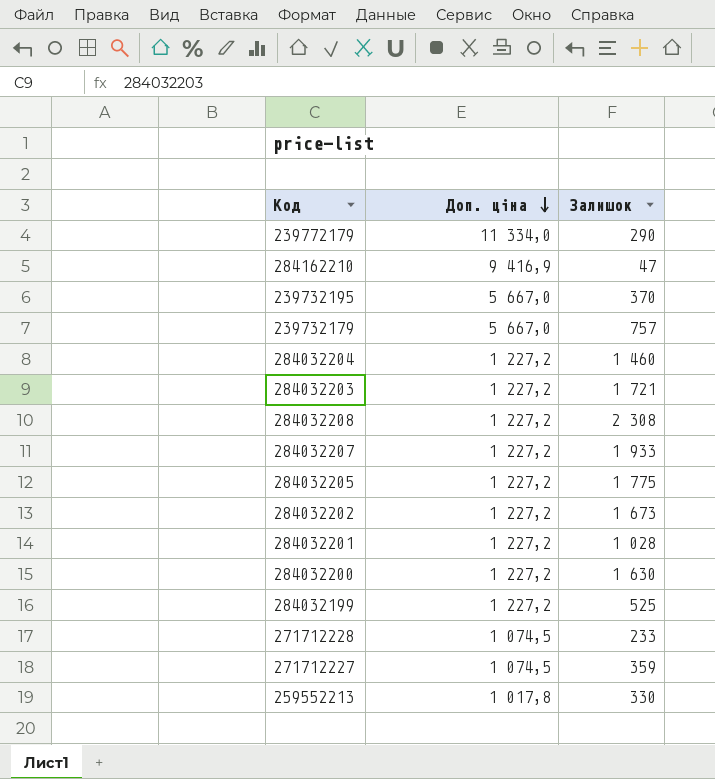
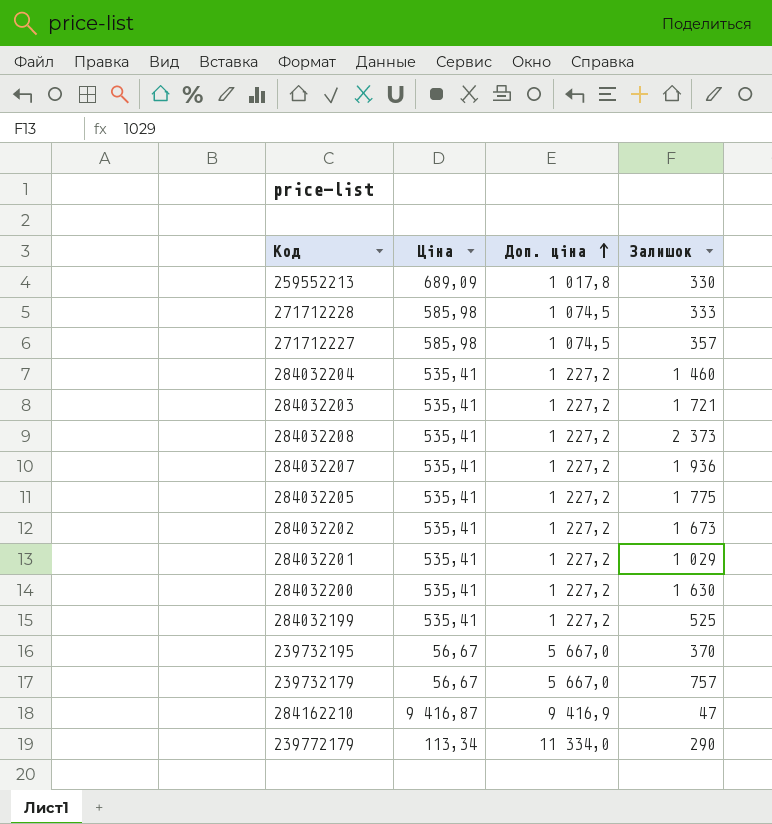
row order: Доп. ціна descending -> Доп. ціна ascending
column Ціна | position: none -> 2
271712228 | Залишок: 233 -> 333
271712227 | Залишок: 359 -> 357
284032208 | Залишок: 2 308 -> 2 373
284032207 | Залишок: 1 933 -> 1 936
284032201 | Залишок: 1 028 -> 1 029

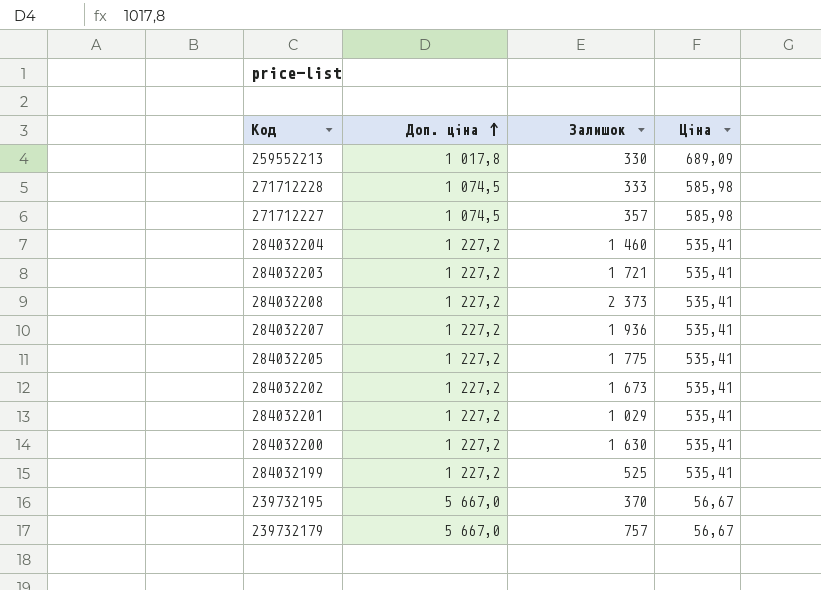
column Ціна | position: 2 -> 4
row 284162210: 9 416,87 | 9 416,9 | 47 -> none
row 239772179: 113,34 | 11 334,0 | 290 -> none

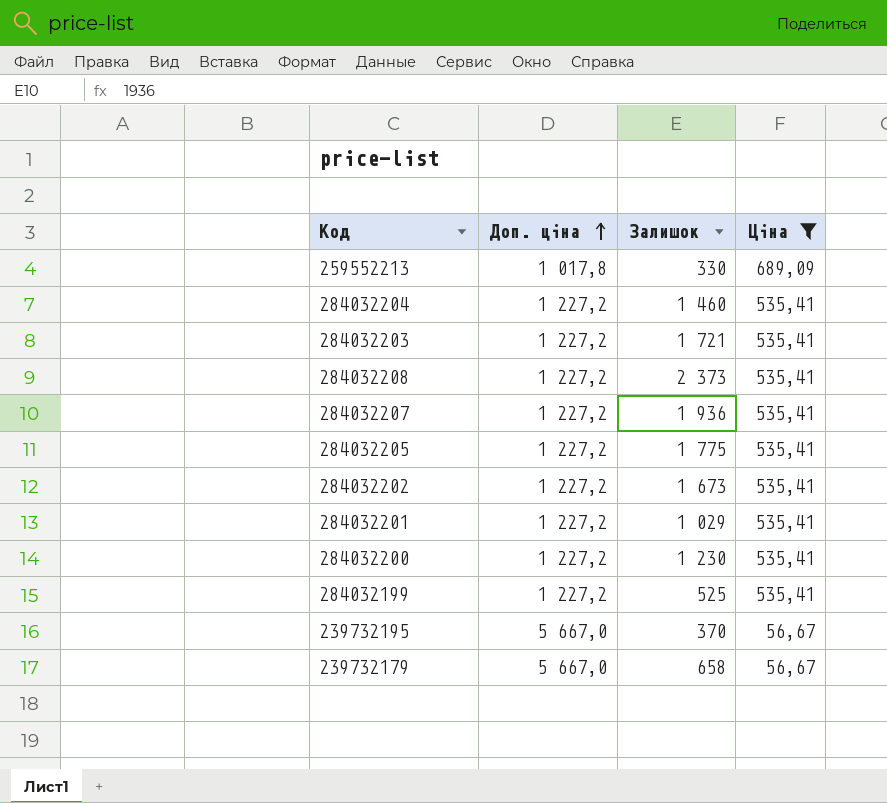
filter: none -> Ціна != 585,98
284032200 | Залишок: 1 630 -> 1 230
239732179 | Залишок: 757 -> 658

